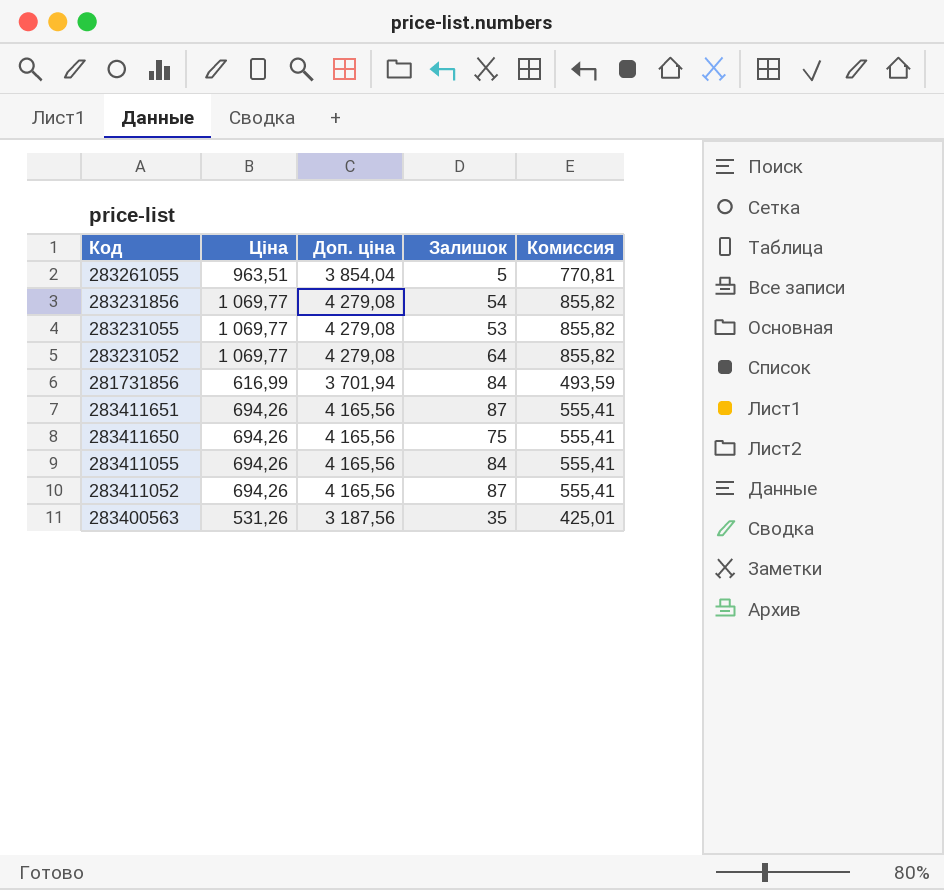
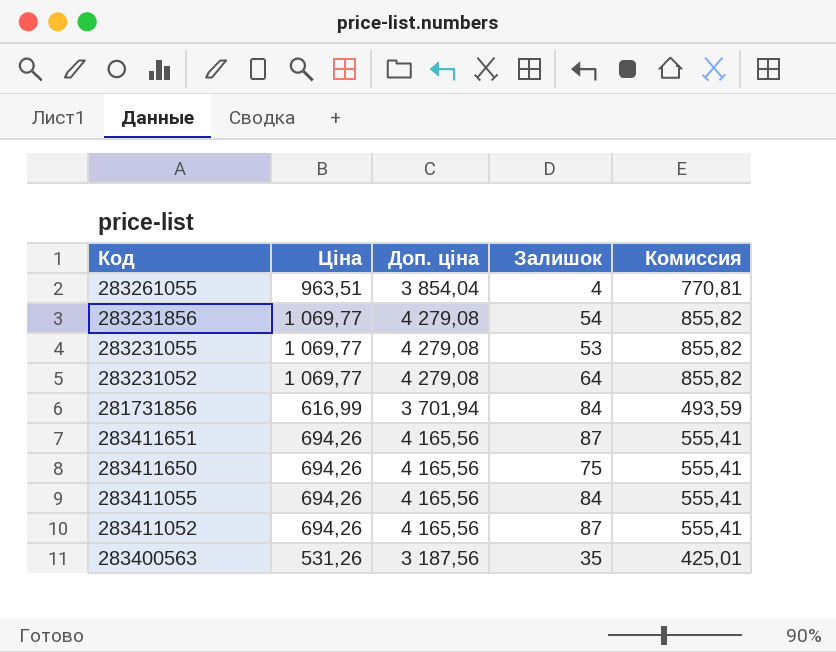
283261055 | Залишок: 5 -> 4

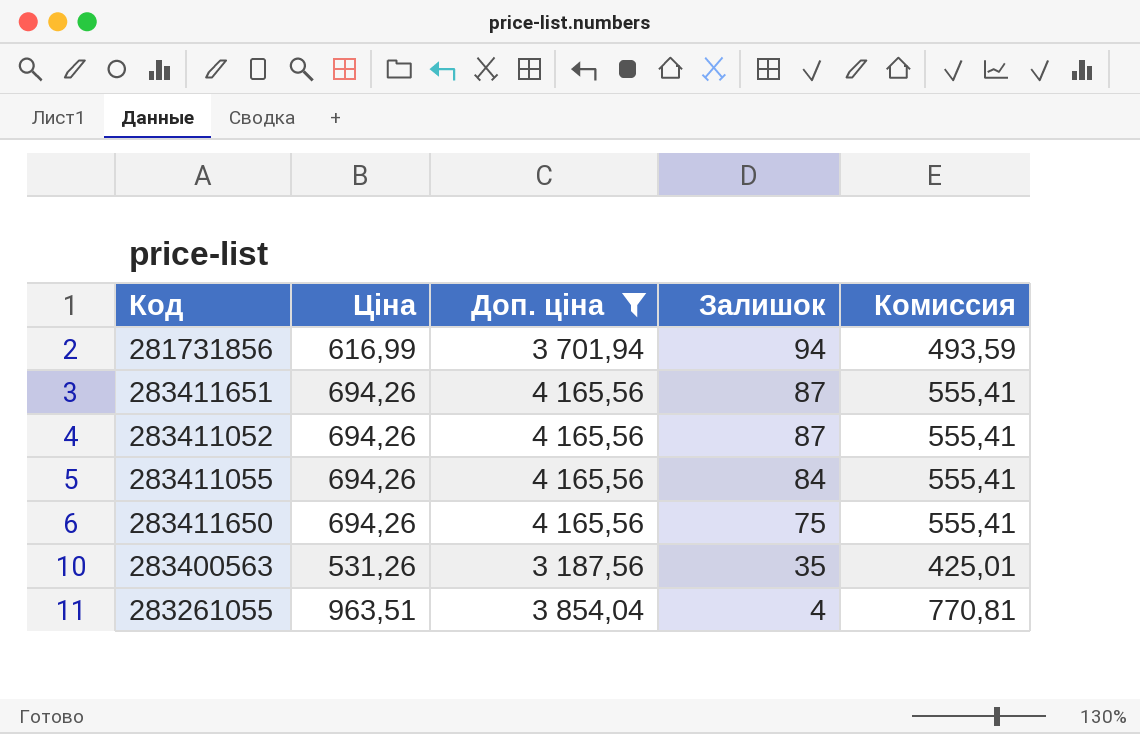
filter: none -> Доп. ціна != 4 279,08
row order: none -> Залишок descending
281731856 | Залишок: 84 -> 94

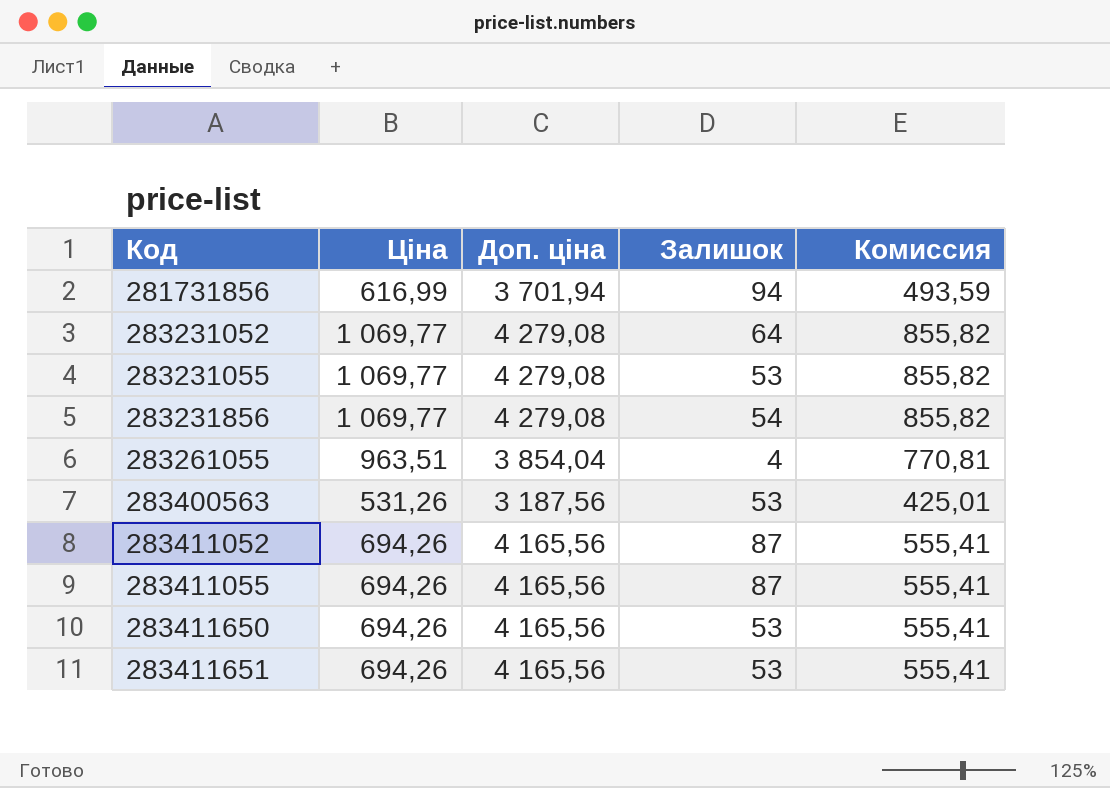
filter: Доп. ціна != 4 279,08 -> none
row order: Залишок descending -> Код ascending
283400563 | Залишок: 35 -> 53
283411055 | Залишок: 84 -> 87
283411650 | Залишок: 75 -> 53
283411651 | Залишок: 87 -> 53

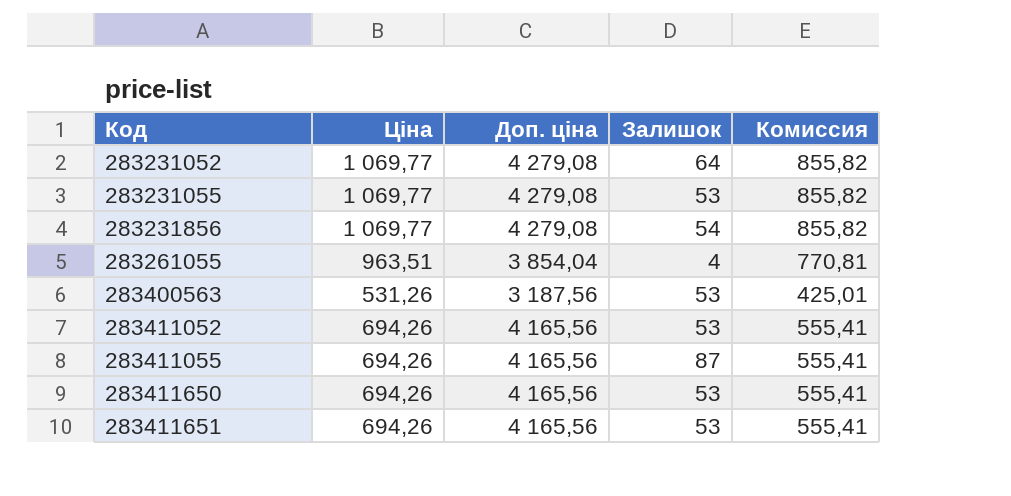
row 281731856: 616,99 | 3 701,94 | 94 | 493,59 -> none
283411052 | Залишок: 87 -> 53

